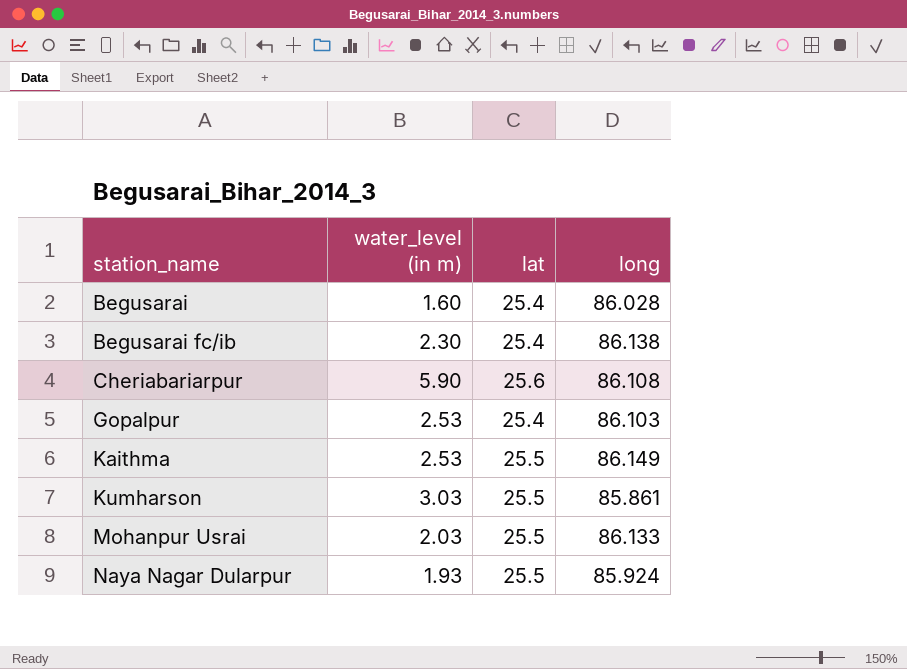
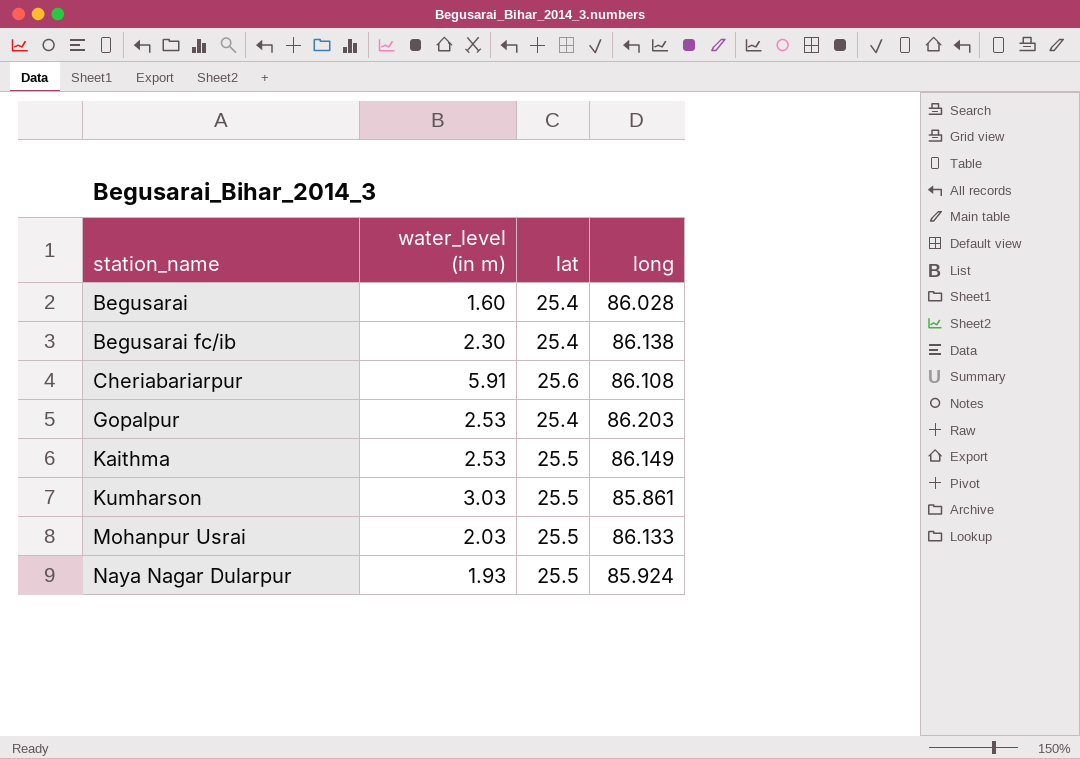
Cheriabariarpur | water_level (in m): 5.90 -> 5.91
Gopalpur | long: 86.103 -> 86.203

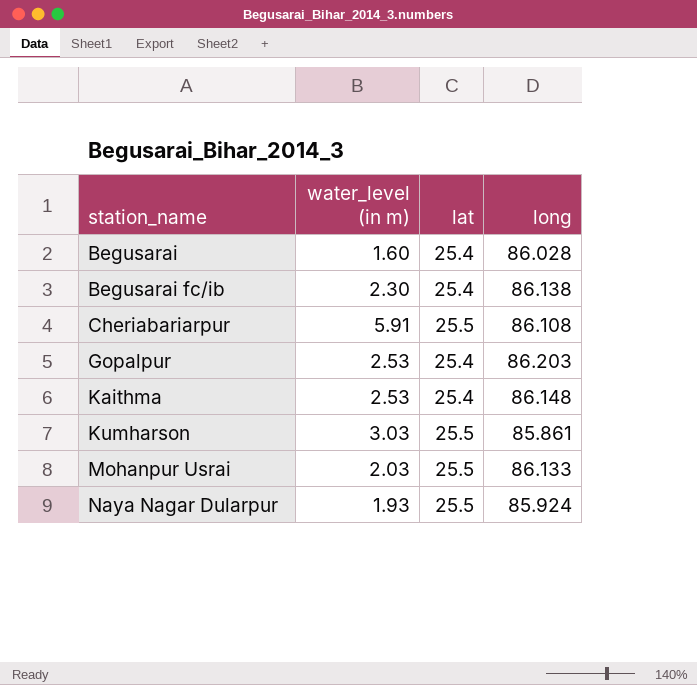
Cheriabariarpur | lat: 25.6 -> 25.5
Kaithma | lat: 25.5 -> 25.4
Kaithma | long: 86.149 -> 86.148

